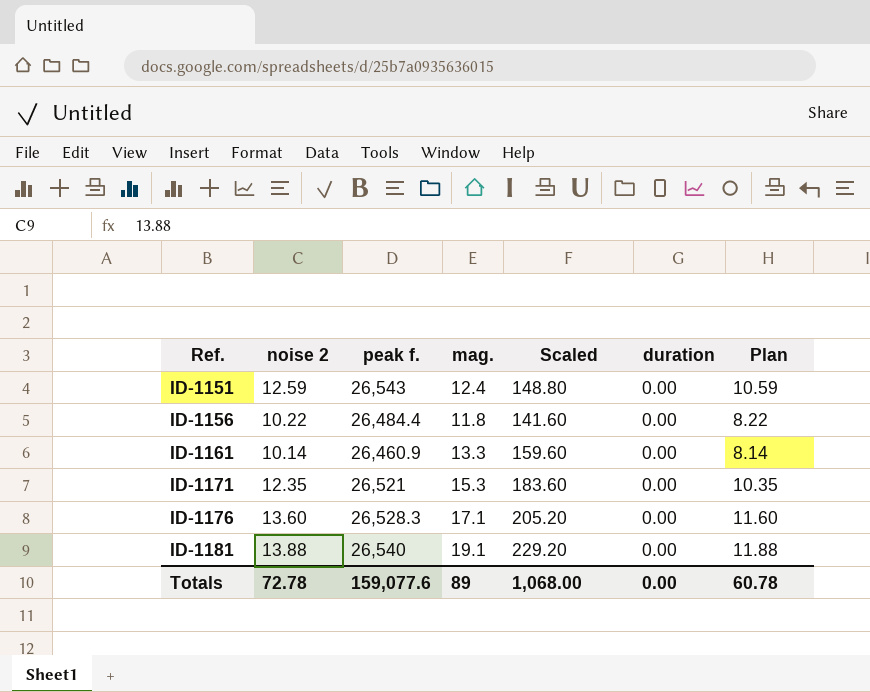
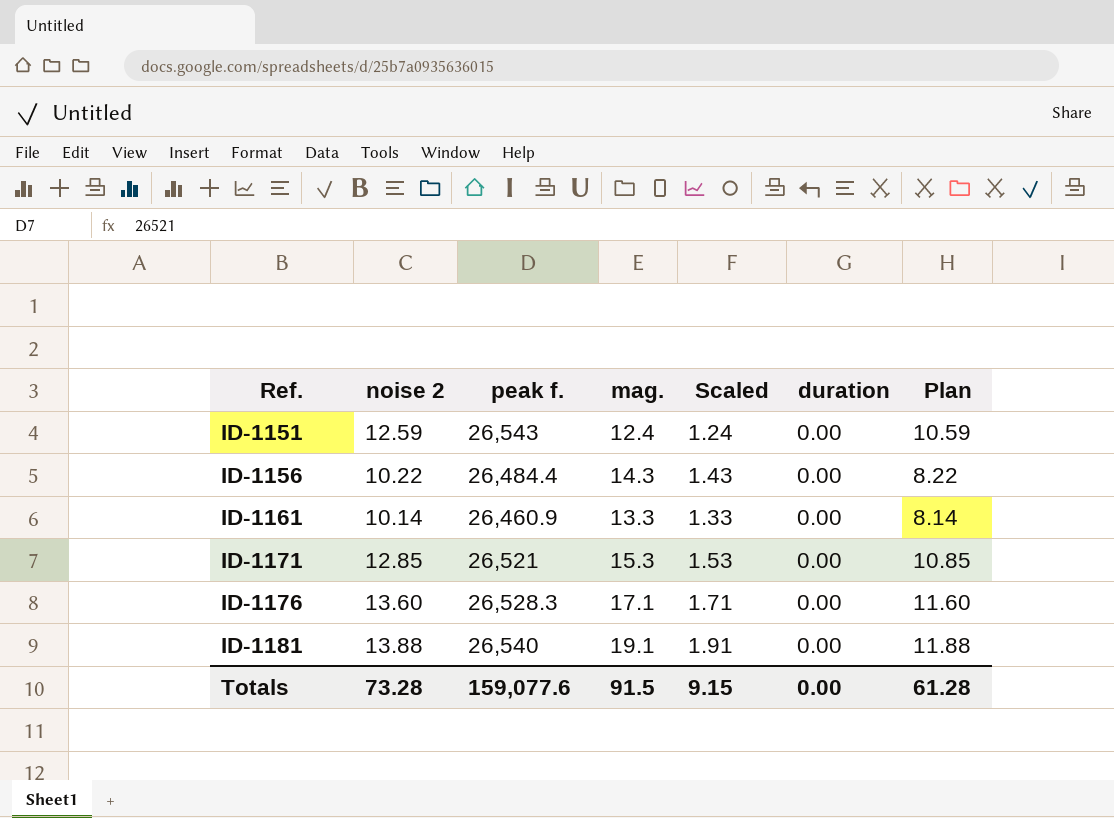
column Scaled | formula: [mag.] * 12 -> [mag.] * 0.1
ID-1156 | mag.: 11.8 -> 14.3
ID-1171 | noise 2: 12.35 -> 12.85
ID-1171 | Plan: 10.35 -> 10.85
Totals | noise 2: 72.78 -> 73.28
Totals | mag.: 89 -> 91.5
Totals | Scaled: 1,068.00 -> 9.15
Totals | Plan: 60.78 -> 61.28

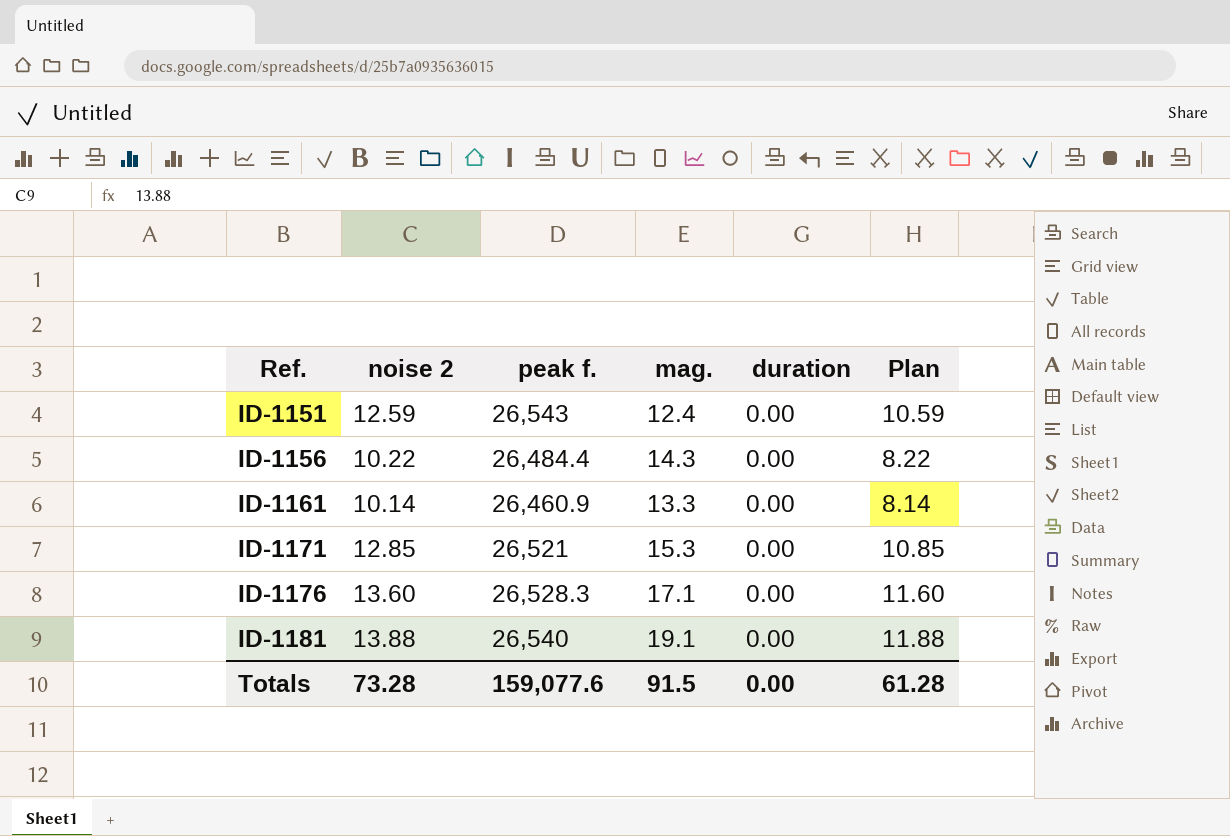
column Scaled | formula: [mag.] * 0.1 -> none

